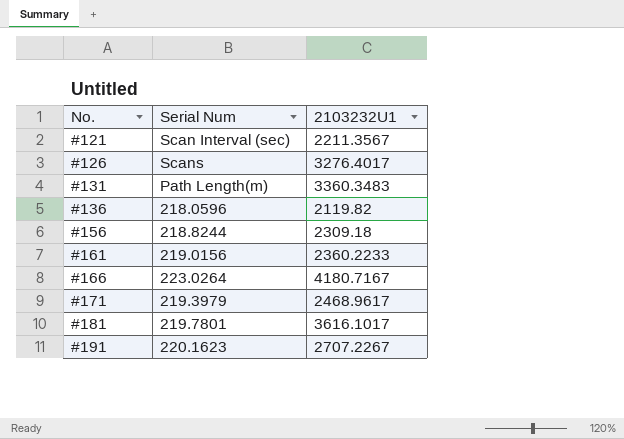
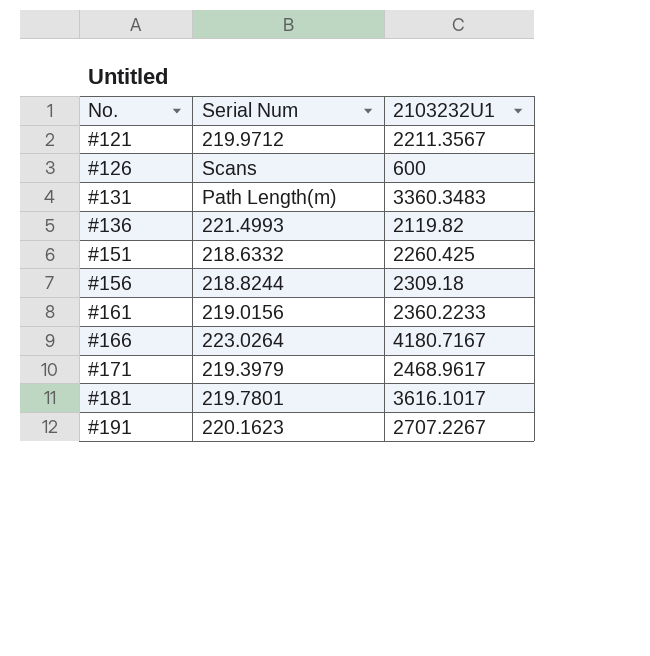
#121 | Serial Num: Scan Interval (sec) -> 219.9712
#126 | 2103232U1: 3276.4017 -> 600
#136 | Serial Num: 218.0596 -> 221.4993
row #151: none -> 218.6332 | 2260.425

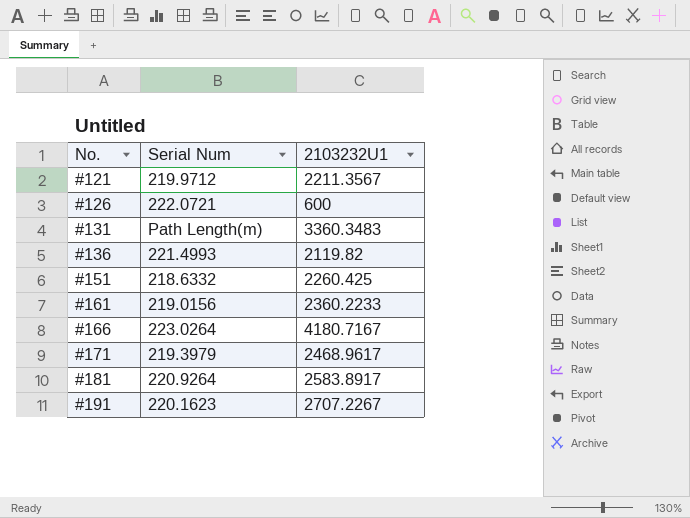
row #156: 218.8244 | 2309.18 -> none
#126 | Serial Num: Scans -> 222.0721
#181 | Serial Num: 219.7801 -> 220.9264
#181 | 2103232U1: 3616.1017 -> 2583.8917

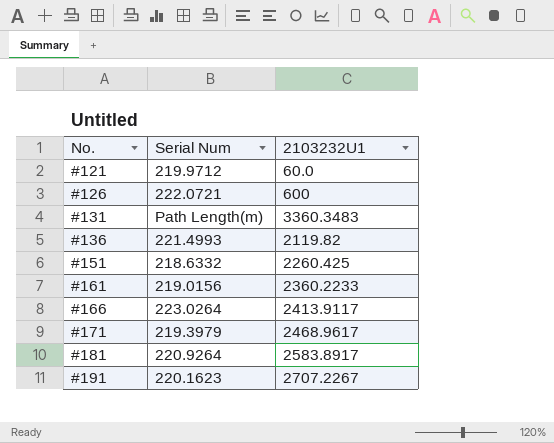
#121 | 2103232U1: 2211.3567 -> 60.0
#166 | 2103232U1: 4180.7167 -> 2413.9117

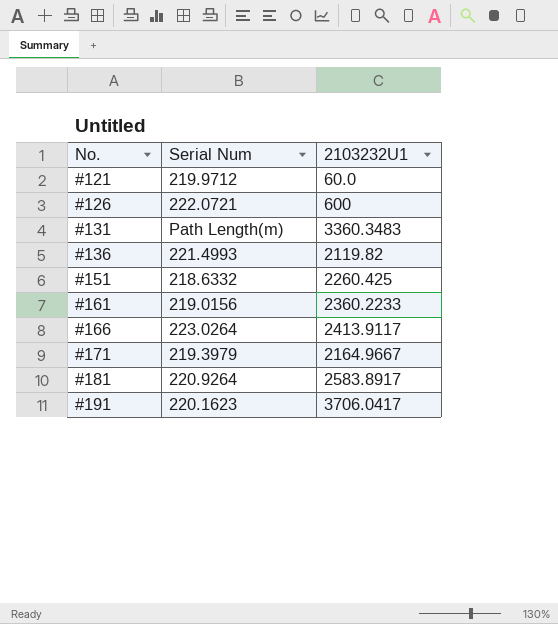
#171 | 2103232U1: 2468.9617 -> 2164.9667
#191 | 2103232U1: 2707.2267 -> 3706.0417

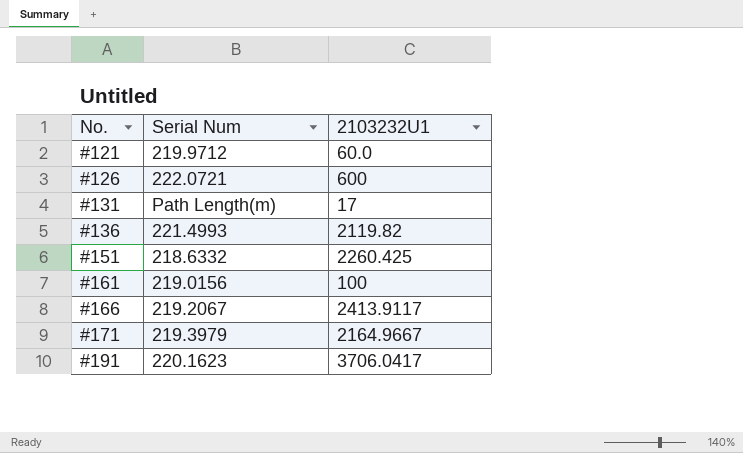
row #181: 220.9264 | 2583.8917 -> none
#131 | 2103232U1: 3360.3483 -> 17
#161 | 2103232U1: 2360.2233 -> 100
#166 | Serial Num: 223.0264 -> 219.2067

